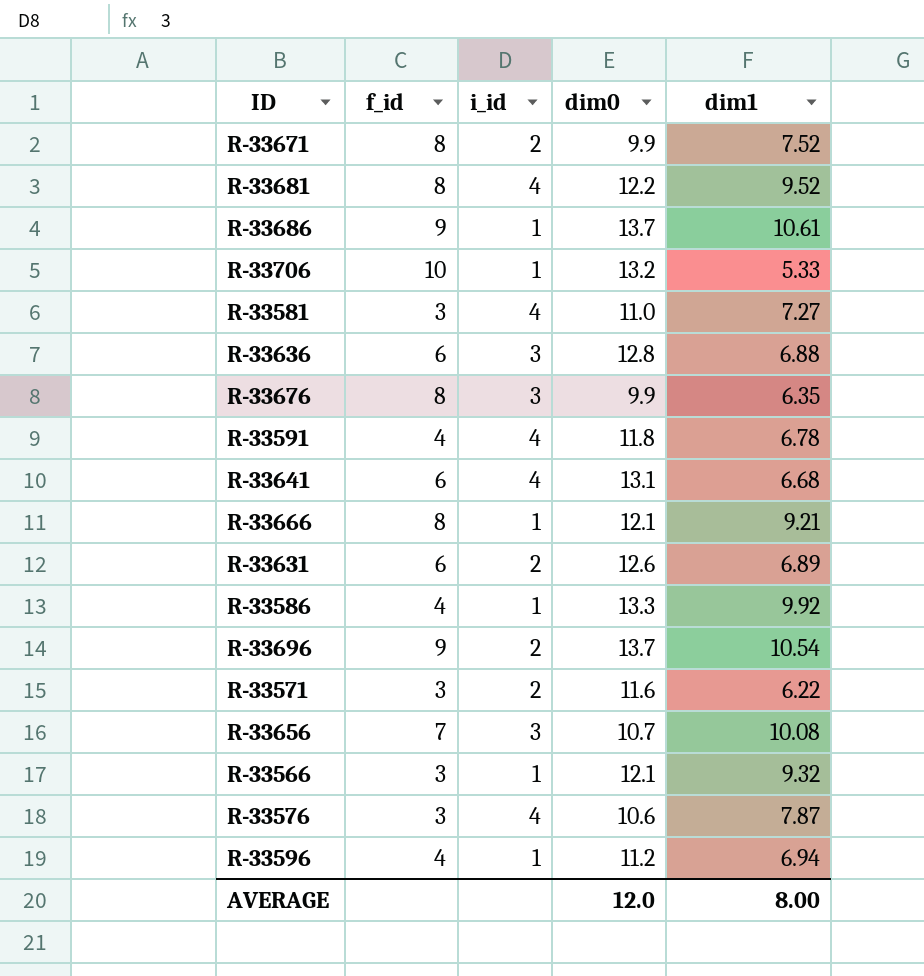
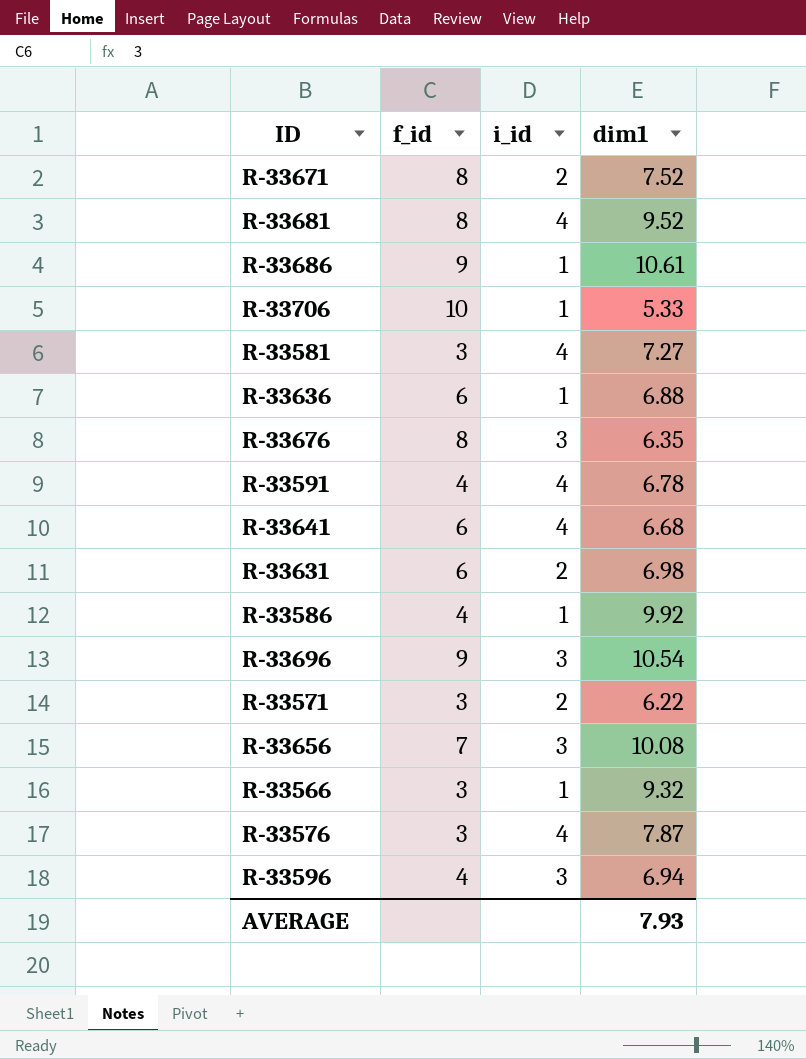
column dim0 | position: 4 -> none
row R-33666: 8 | 1 | 12.1 | 9.21 -> none
R-33636 | i_id: 3 -> 1
R-33631 | dim1: 6.89 -> 6.98
R-33696 | i_id: 2 -> 3
R-33596 | i_id: 1 -> 3
AVERAGE | dim1: 8.00 -> 7.93

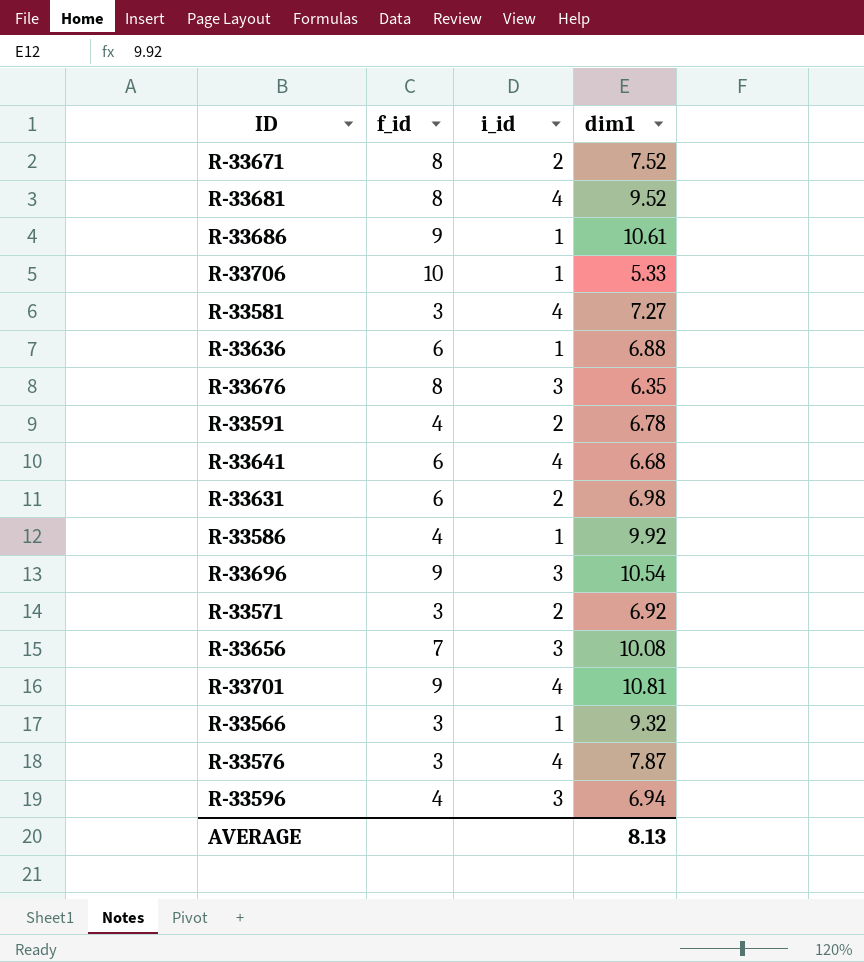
R-33591 | i_id: 4 -> 2
R-33571 | dim1: 6.22 -> 6.92
row R-33701: none -> 9 | 4 | 10.81
AVERAGE | dim1: 7.93 -> 8.13

